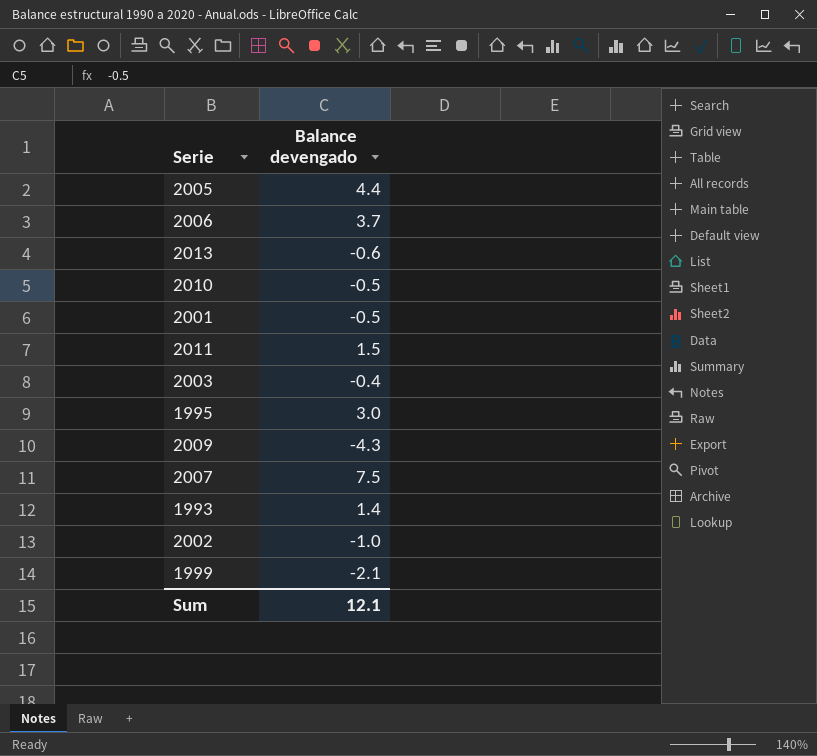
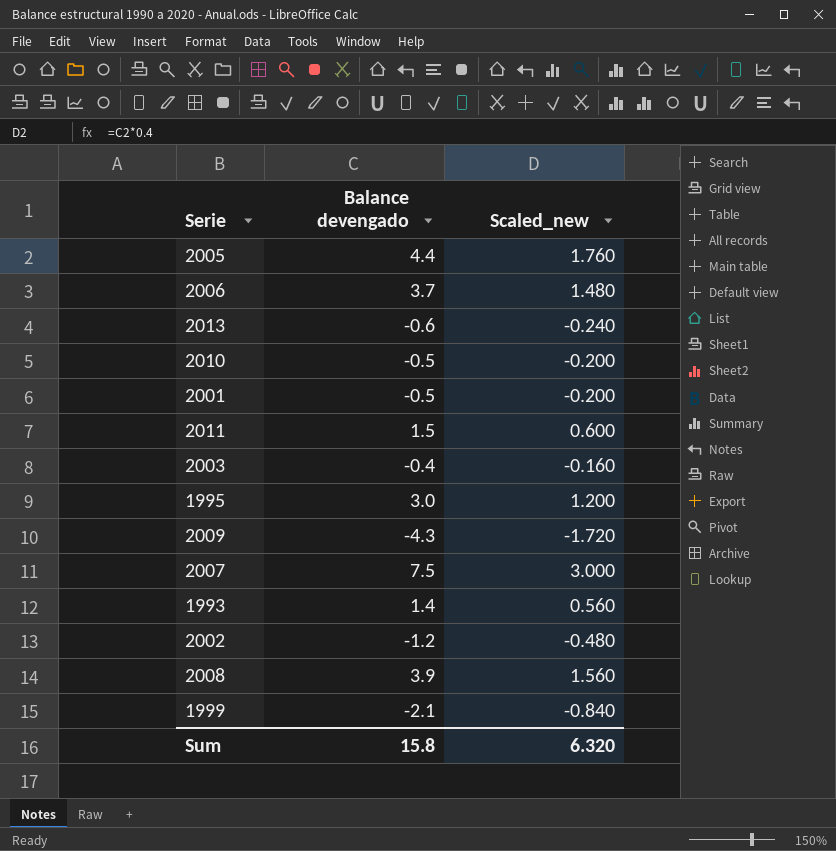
column Scaled_new | formula: none -> [Balance devengado] * 0.4
2002 | Balance devengado: -1.0 -> -1.2
row 2008: none -> 3.9 | 1.560
Sum | Balance devengado: 12.1 -> 15.8

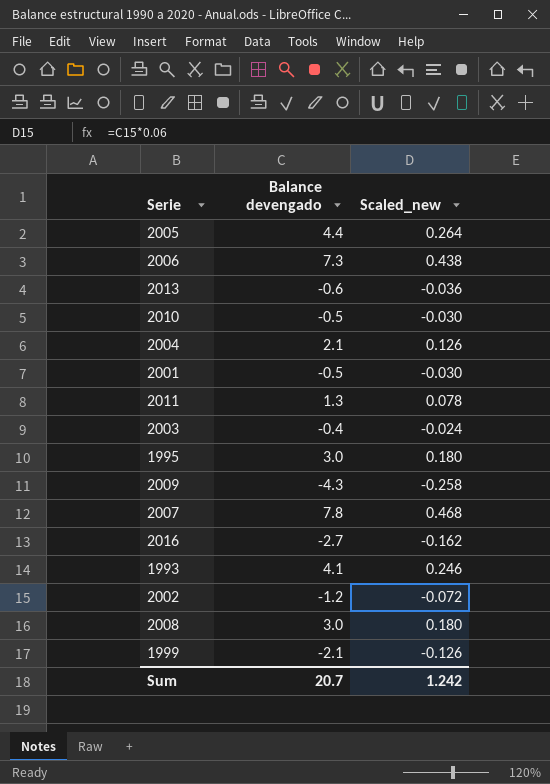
column Scaled_new | formula: [Balance devengado] * 0.4 -> [Balance devengado] * 0.06
2006 | Balance devengado: 3.7 -> 7.3
row 2004: none -> 2.1 | 0.126
2011 | Balance devengado: 1.5 -> 1.3
2007 | Balance devengado: 7.5 -> 7.8
row 2016: none -> -2.7 | -0.162
1993 | Balance devengado: 1.4 -> 4.1
2008 | Balance devengado: 3.9 -> 3.0
Sum | Balance devengado: 15.8 -> 20.7
Sum | Scaled_new: 6.320 -> 1.242

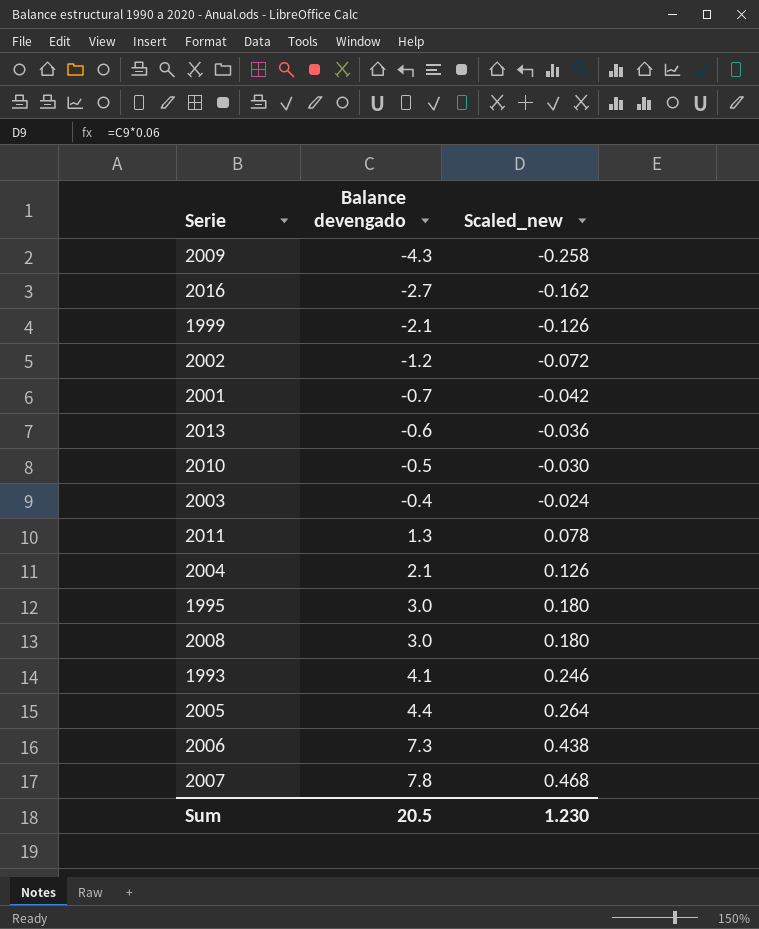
row order: none -> Balance devengado ascending
2001 | Balance devengado: -0.5 -> -0.7
2001 | Scaled_new: -0.030 -> -0.042
Sum | Balance devengado: 20.7 -> 20.5
Sum | Scaled_new: 1.242 -> 1.230

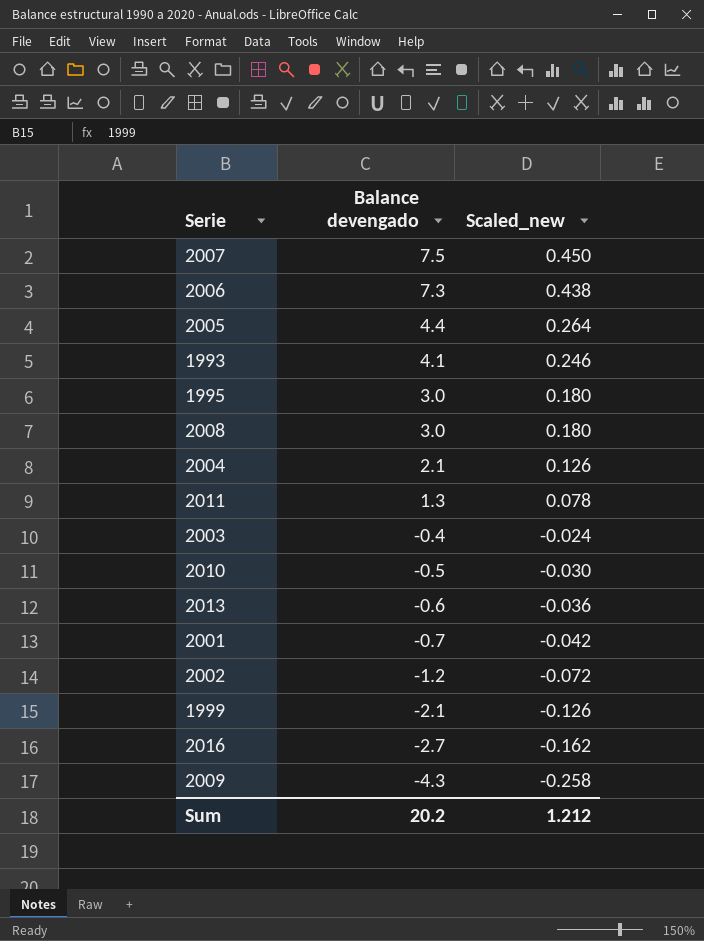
row order: Balance devengado ascending -> Balance devengado descending
2007 | Balance devengado: 7.8 -> 7.5
2007 | Scaled_new: 0.468 -> 0.450
Sum | Balance devengado: 20.5 -> 20.2
Sum | Scaled_new: 1.230 -> 1.212

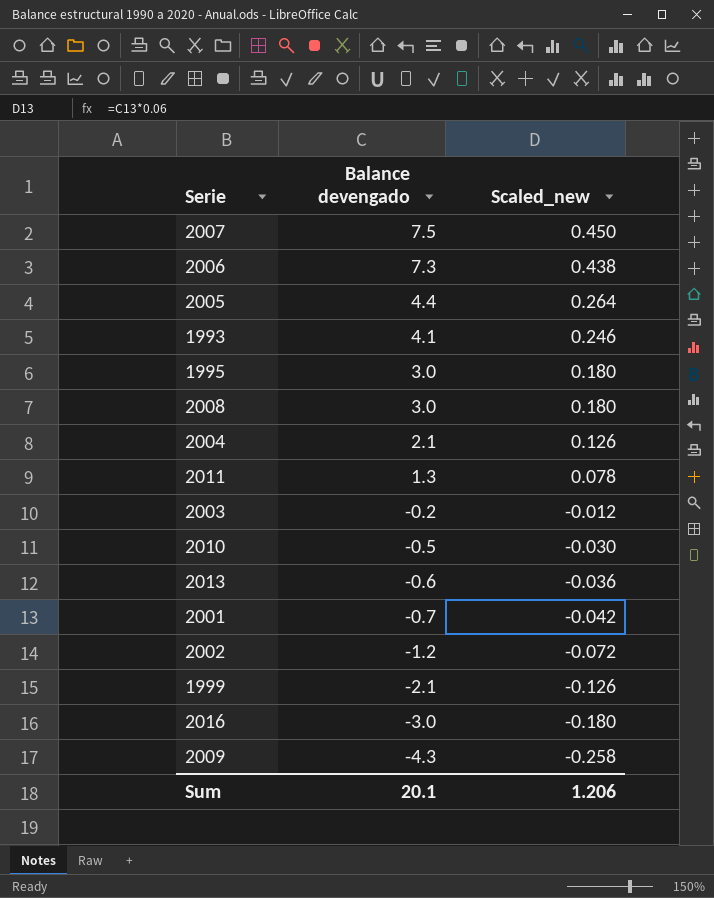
2003 | Balance devengado: -0.4 -> -0.2
2003 | Scaled_new: -0.024 -> -0.012
2016 | Balance devengado: -2.7 -> -3.0
2016 | Scaled_new: -0.162 -> -0.180
Sum | Balance devengado: 20.2 -> 20.1
Sum | Scaled_new: 1.212 -> 1.206

